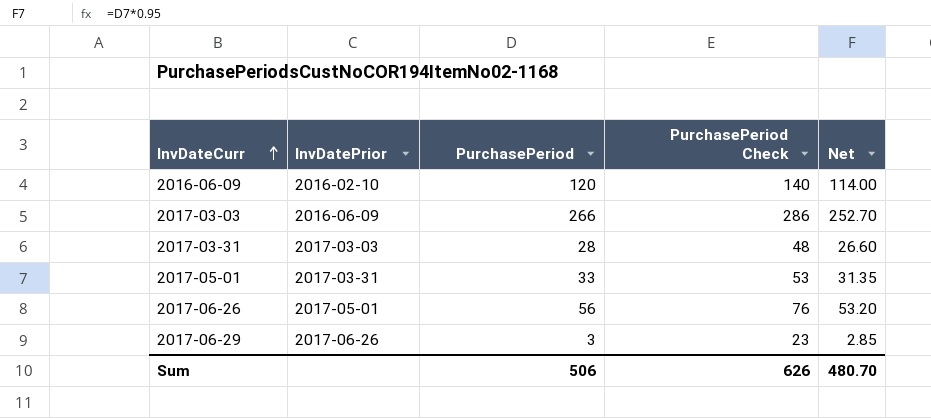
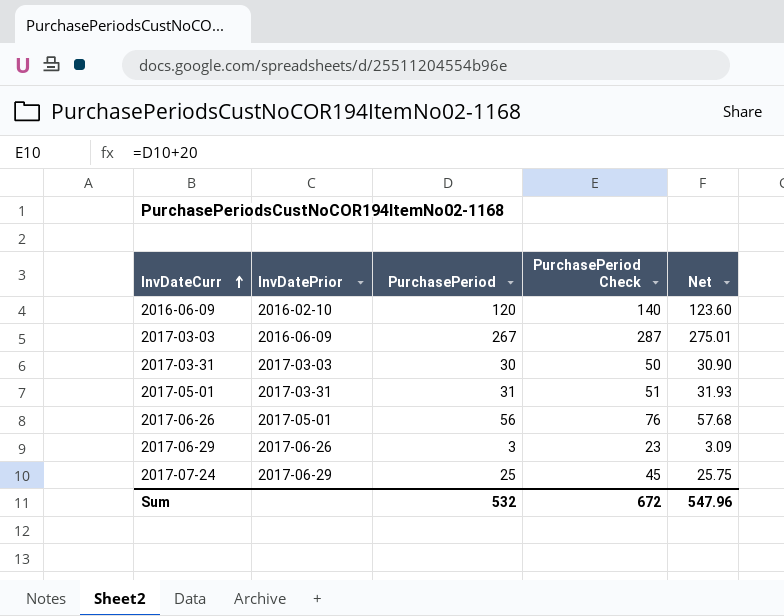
column Net | formula: [PurchasePeriod] * 0.95 -> [PurchasePeriod] * 1.03
2017-03-03 | PurchasePeriod: 266 -> 267
2017-03-03 | PurchasePeriod Check: 286 -> 287
2017-03-31 | PurchasePeriod: 28 -> 30
2017-03-31 | PurchasePeriod Check: 48 -> 50
2017-05-01 | PurchasePeriod: 33 -> 31
2017-05-01 | PurchasePeriod Check: 53 -> 51
row 2017-07-24: none -> 2017-06-29 | 25 | 45 | 25.75
Sum | PurchasePeriod: 506 -> 532
Sum | PurchasePeriod Check: 626 -> 672
Sum | Net: 480.70 -> 547.96

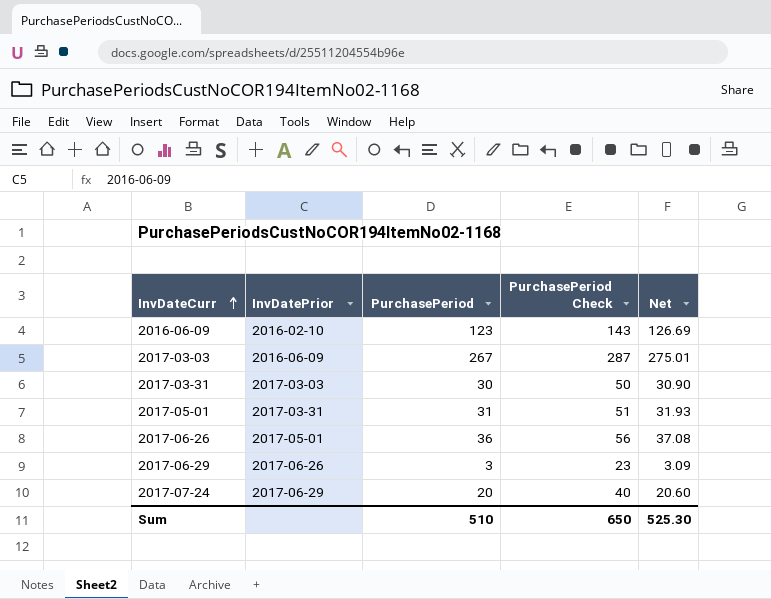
2016-06-09 | PurchasePeriod: 120 -> 123
2016-06-09 | PurchasePeriod Check: 140 -> 143
2016-06-09 | Net: 123.60 -> 126.69
2017-06-26 | PurchasePeriod: 56 -> 36
2017-06-26 | PurchasePeriod Check: 76 -> 56
2017-06-26 | Net: 57.68 -> 37.08
2017-07-24 | PurchasePeriod: 25 -> 20
2017-07-24 | PurchasePeriod Check: 45 -> 40
2017-07-24 | Net: 25.75 -> 20.60
Sum | PurchasePeriod: 532 -> 510
Sum | PurchasePeriod Check: 672 -> 650
Sum | Net: 547.96 -> 525.30

